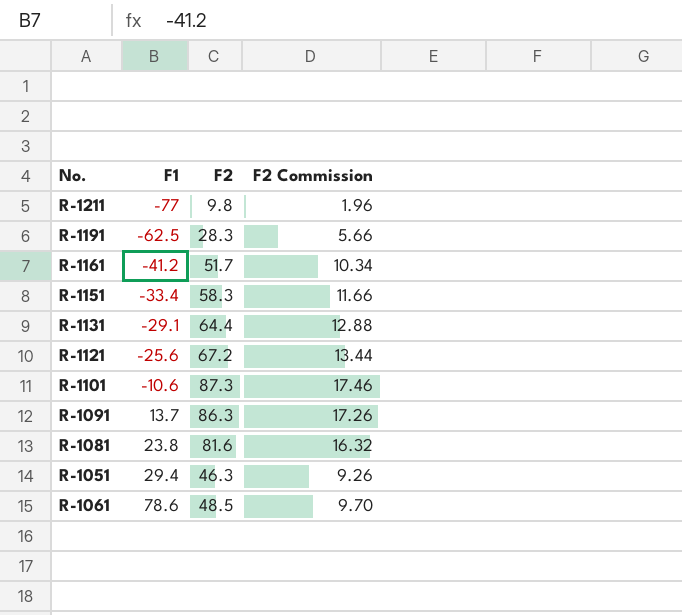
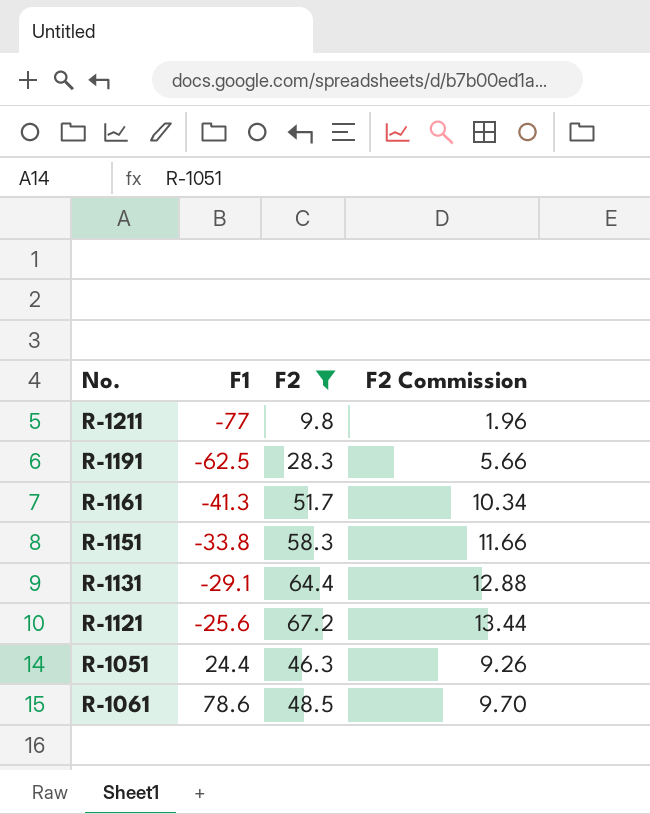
filter: none -> F2 <= 67.2
R-1161 | F1: -41.2 -> -41.3
R-1151 | F1: -33.4 -> -33.8
R-1051 | F1: 29.4 -> 24.4

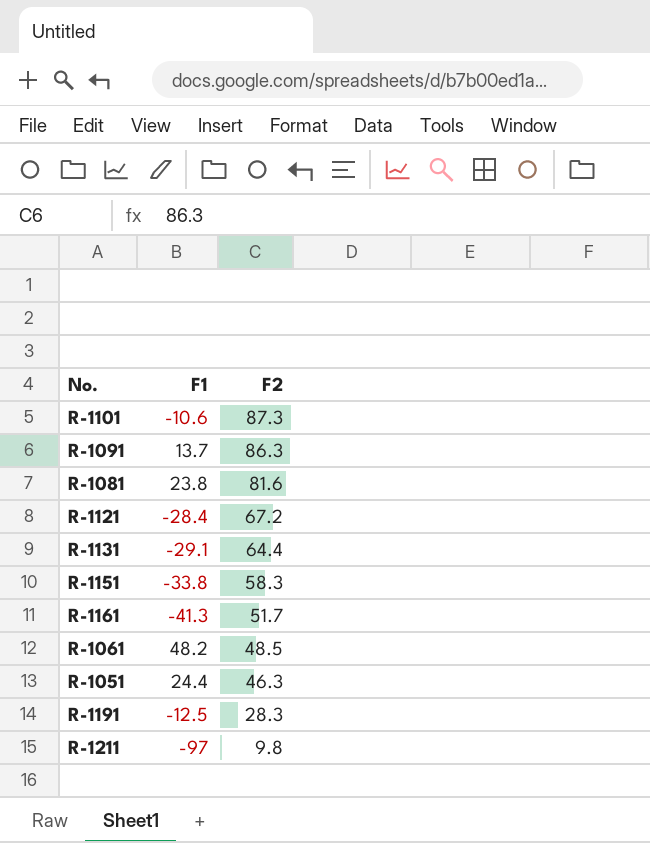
filter: F2 <= 67.2 -> none
row order: F1 ascending -> F2 descending
column F2 Commission | formula: [F2] * 0.2 -> none
R-1121 | F1: -25.6 -> -28.4
R-1061 | F1: 78.6 -> 48.2
R-1191 | F1: -62.5 -> -12.5
R-1211 | F1: -77 -> -97

